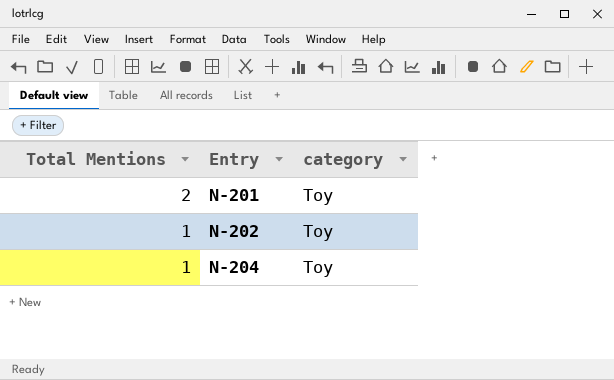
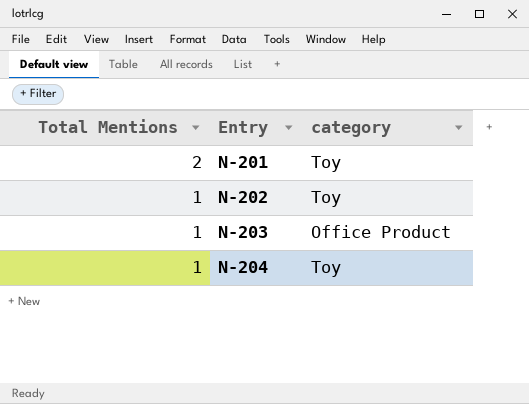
row N-203: none -> 1 | Office Product

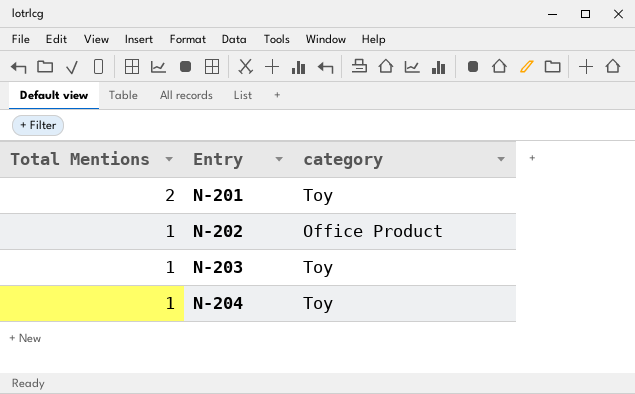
N-202 | category: Toy -> Office Product
N-203 | category: Office Product -> Toy

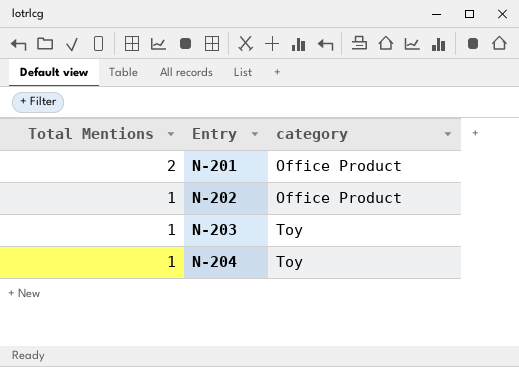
N-201 | category: Toy -> Office Product

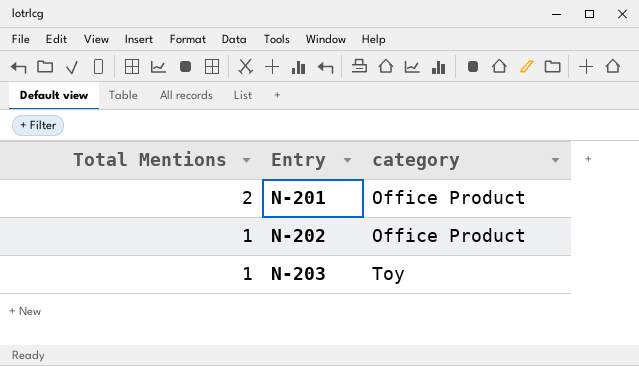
row N-204: 1 | Toy -> none

